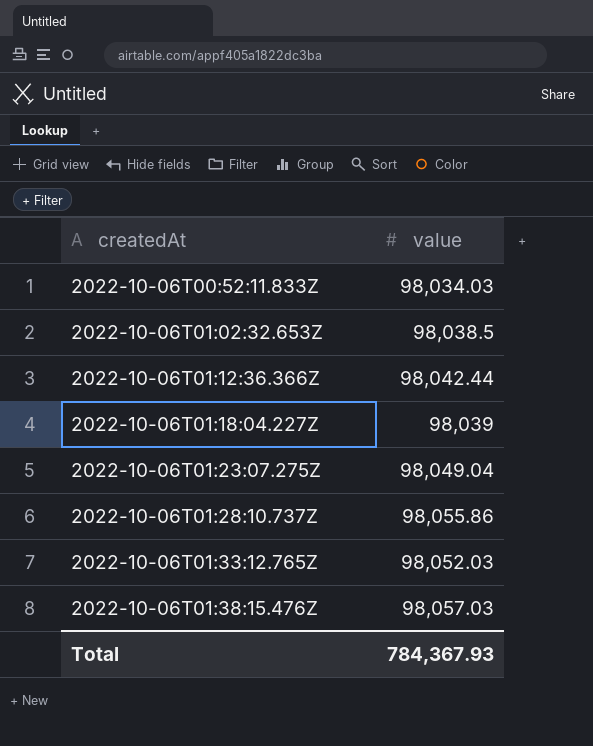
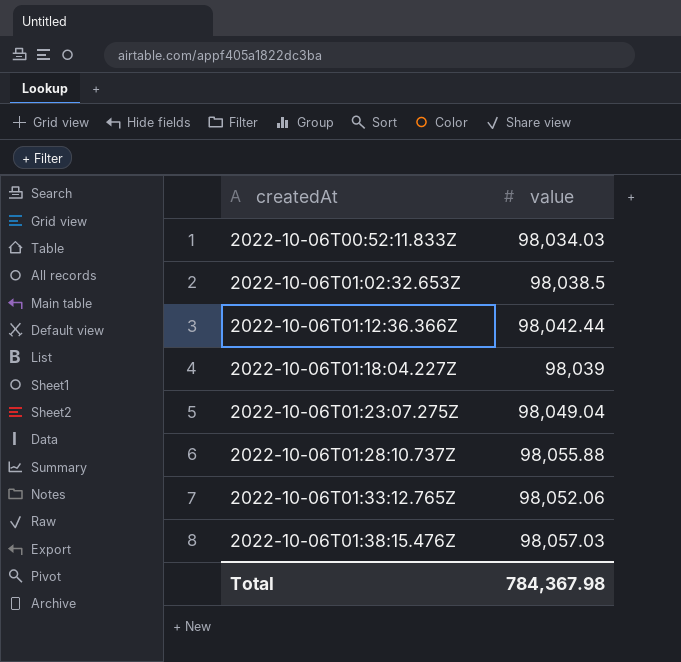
2022-10-06T01:28:10.737Z | value: 98,055.86 -> 98,055.88
2022-10-06T01:33:12.765Z | value: 98,052.03 -> 98,052.06
Total | value: 784,367.93 -> 784,367.98

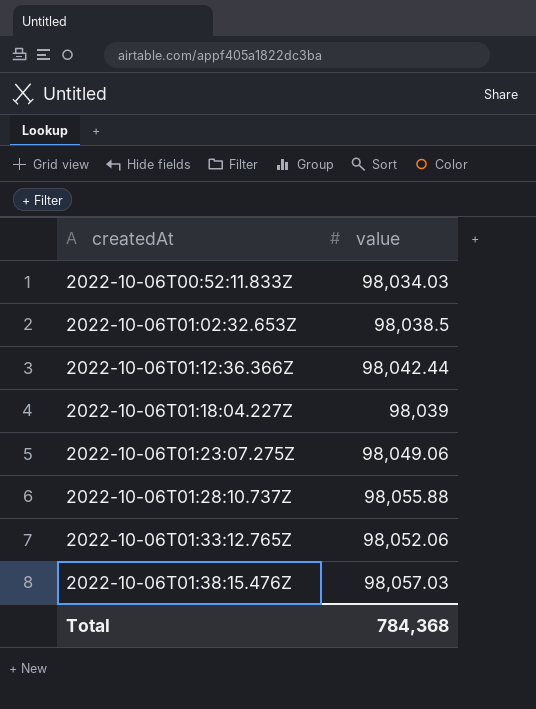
2022-10-06T01:23:07.275Z | value: 98,049.04 -> 98,049.06
Total | value: 784,367.98 -> 784,368

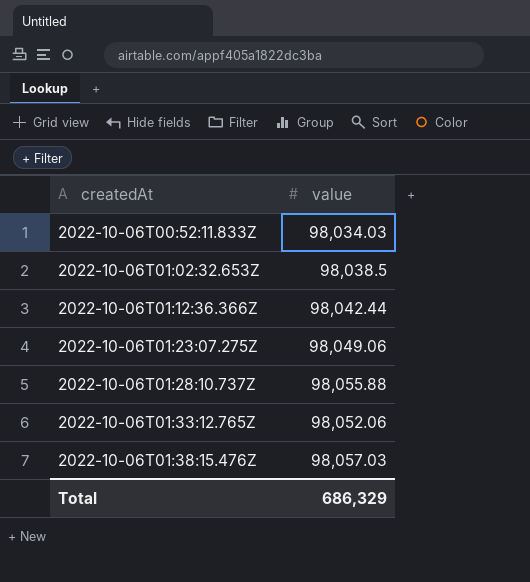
row 2022-10-06T01:18:04.227Z: 98,039 -> none
Total | value: 784,368 -> 686,329

